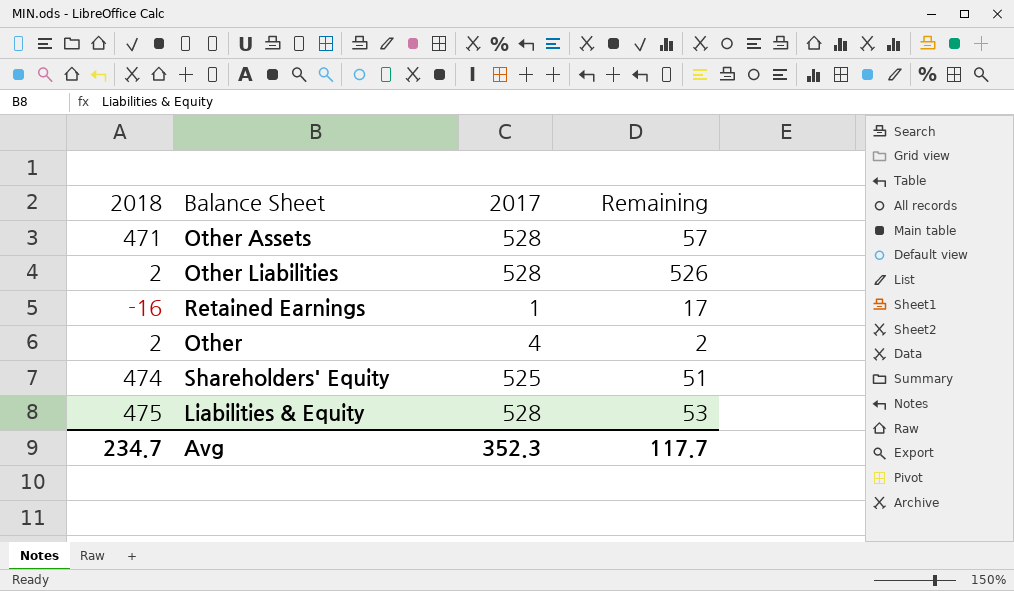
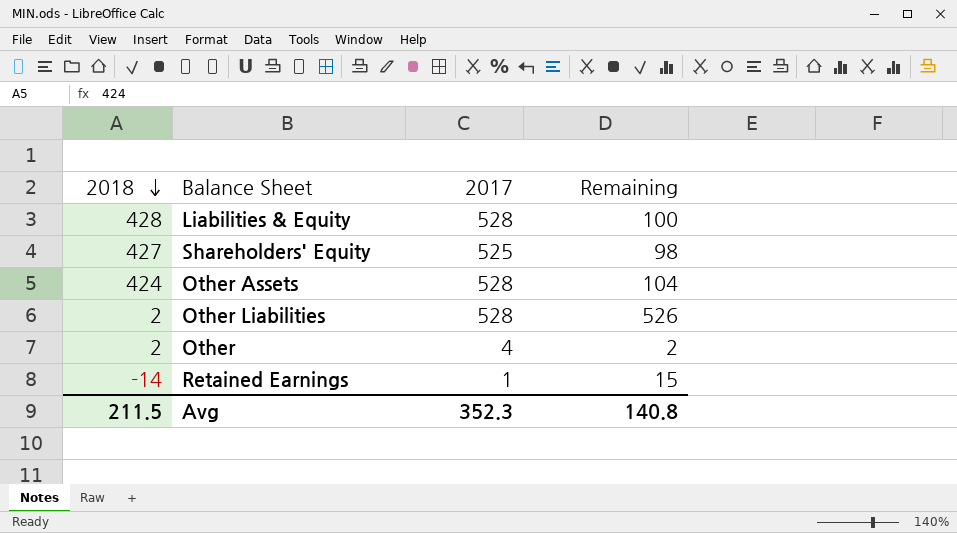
row order: none -> 2018 descending
Liabilities & Equity | 2018: 475 -> 428
Liabilities & Equity | Remaining: 53 -> 100
Shareholders' Equity | 2018: 474 -> 427
Shareholders' Equity | Remaining: 51 -> 98
Other Assets | 2018: 471 -> 424
Other Assets | Remaining: 57 -> 104
Retained Earnings | 2018: -16 -> -14
Retained Earnings | Remaining: 17 -> 15
Avg | 2018: 234.7 -> 211.5
Avg | Remaining: 117.7 -> 140.8

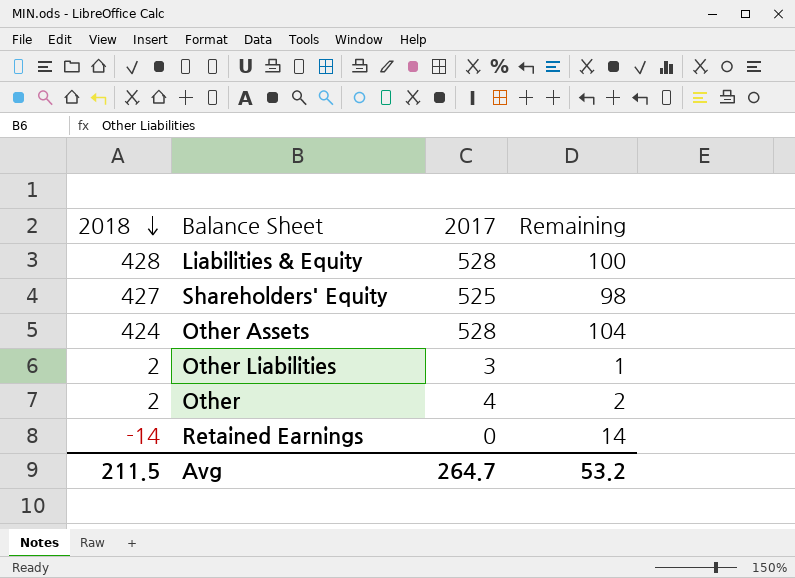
Other Liabilities | 2017: 528 -> 3
Other Liabilities | Remaining: 526 -> 1
Retained Earnings | 2017: 1 -> 0
Retained Earnings | Remaining: 15 -> 14
Avg | 2017: 352.3 -> 264.7
Avg | Remaining: 140.8 -> 53.2

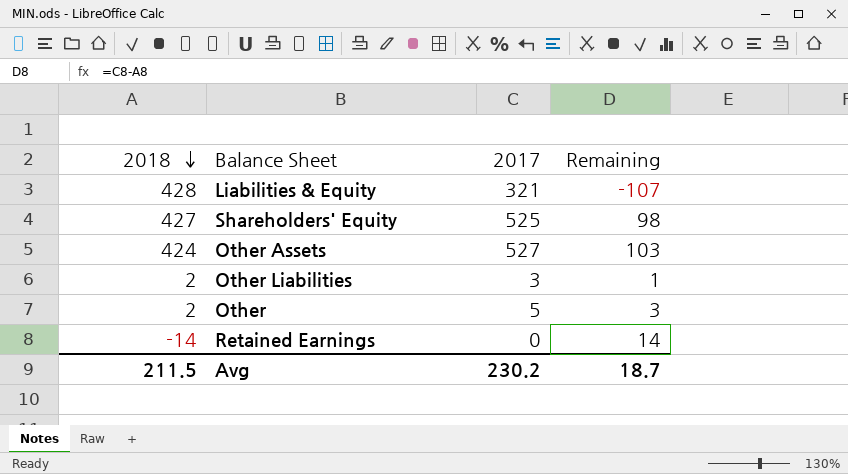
Liabilities & Equity | 2017: 528 -> 321
Liabilities & Equity | Remaining: 100 -> -107
Other Assets | 2017: 528 -> 527
Other Assets | Remaining: 104 -> 103
Other | 2017: 4 -> 5
Other | Remaining: 2 -> 3
Avg | 2017: 264.7 -> 230.2
Avg | Remaining: 53.2 -> 18.7

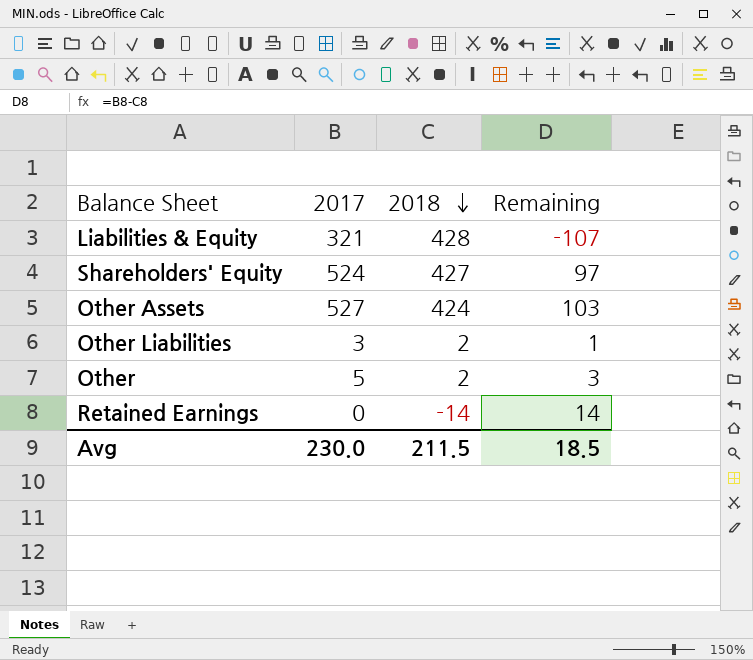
column 2018 | position: 1 -> 3
Shareholders' Equity | 2017: 525 -> 524
Shareholders' Equity | Remaining: 98 -> 97
Avg | 2017: 230.2 -> 230.0
Avg | Remaining: 18.7 -> 18.5

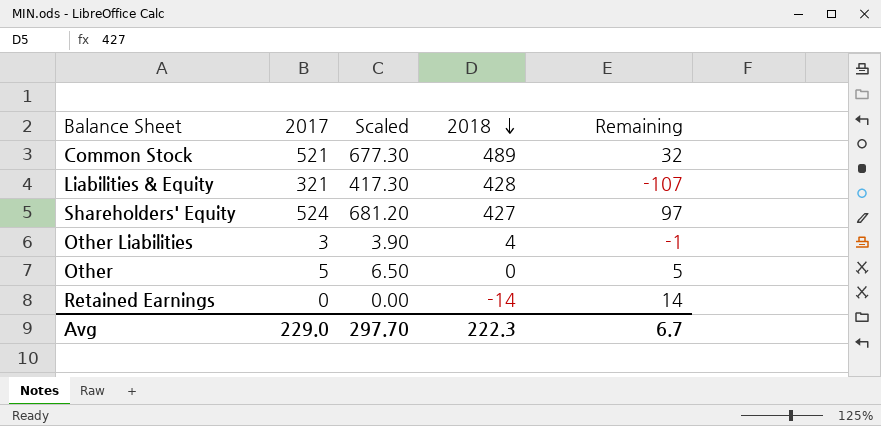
column Scaled | formula: none -> [2017] * 1.3
row Other Assets: 527 | 424 | 103 -> none
row Common Stock: none -> 521 | 677.30 | 489 | 32
Other Liabilities | 2018: 2 -> 4
Other Liabilities | Remaining: 1 -> -1
Other | 2018: 2 -> 0
Other | Remaining: 3 -> 5
Avg | 2017: 230.0 -> 229.0
Avg | 2018: 211.5 -> 222.3
Avg | Remaining: 18.5 -> 6.7

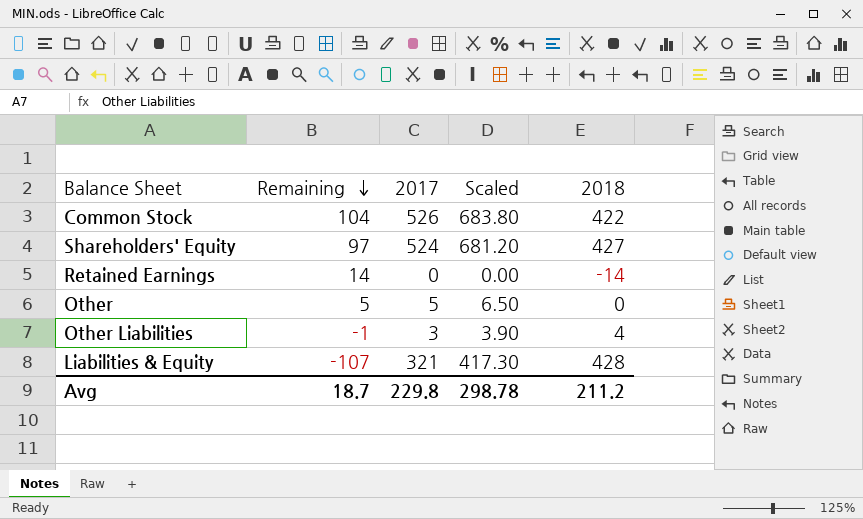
row order: 2018 descending -> Remaining descending
column Remaining | position: 5 -> 2
Common Stock | Remaining: 32 -> 104
Common Stock | 2017: 521 -> 526
Common Stock | Scaled: 677.30 -> 683.80
Common Stock | 2018: 489 -> 422
Avg | Remaining: 6.7 -> 18.7
Avg | 2017: 229.0 -> 229.8
Avg | Scaled: 297.70 -> 298.78
Avg | 2018: 222.3 -> 211.2

